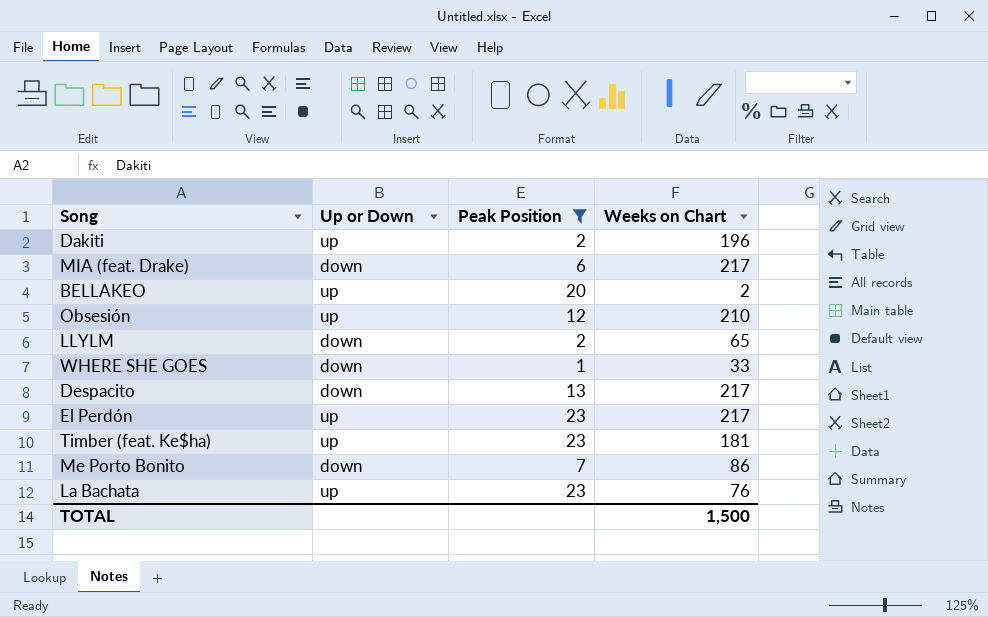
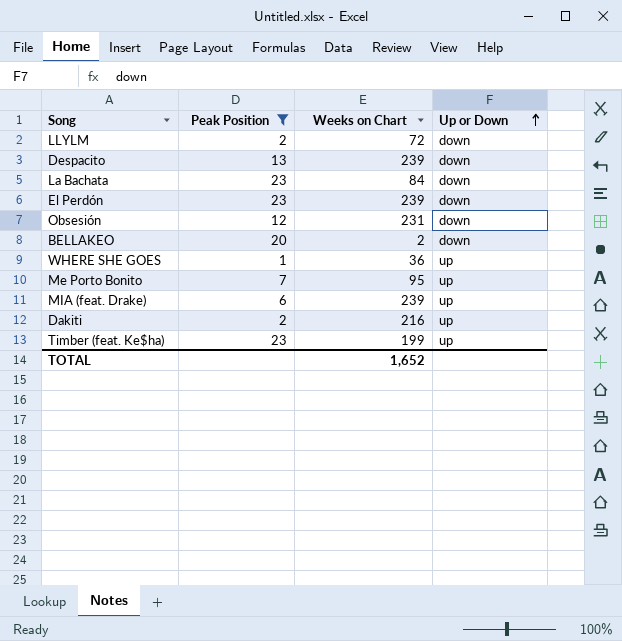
row order: none -> Up or Down ascending
column Up or Down | position: 2 -> 4
LLYLM | Weeks on Chart: 65 -> 72
Despacito | Weeks on Chart: 217 -> 239
La Bachata | Weeks on Chart: 76 -> 84
La Bachata | Up or Down: up -> down
El Perdón | Weeks on Chart: 217 -> 239
El Perdón | Up or Down: up -> down
Obsesión | Weeks on Chart: 210 -> 231
Obsesión | Up or Down: up -> down
BELLAKEO | Up or Down: up -> down
WHERE SHE GOES | Weeks on Chart: 33 -> 36
WHERE SHE GOES | Up or Down: down -> up
Me Porto Bonito | Weeks on Chart: 86 -> 95
Me Porto Bonito | Up or Down: down -> up
MIA (feat. Drake) | Weeks on Chart: 217 -> 239
MIA (feat. Drake) | Up or Down: down -> up
Dakiti | Weeks on Chart: 196 -> 216
Timber (feat. Ke$ha) | Weeks on Chart: 181 -> 199
TOTAL | Weeks on Chart: 1,500 -> 1,652

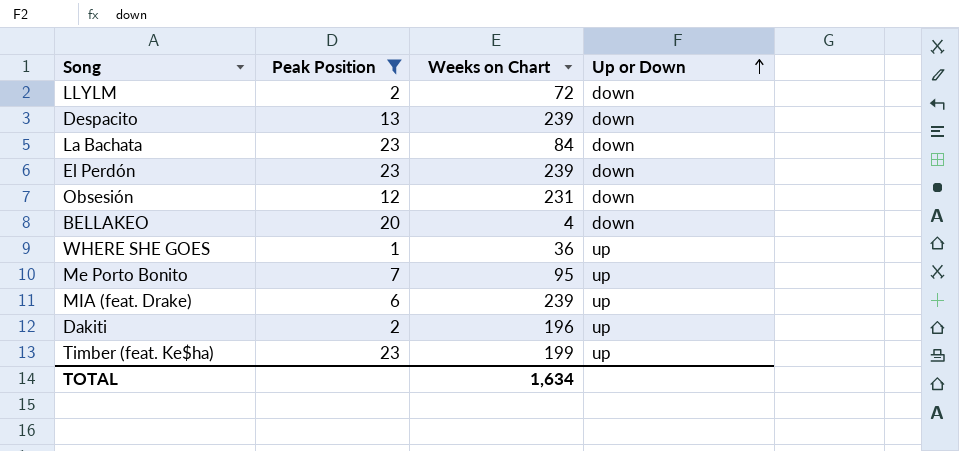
BELLAKEO | Weeks on Chart: 2 -> 4
Dakiti | Weeks on Chart: 216 -> 196
TOTAL | Weeks on Chart: 1,652 -> 1,634

